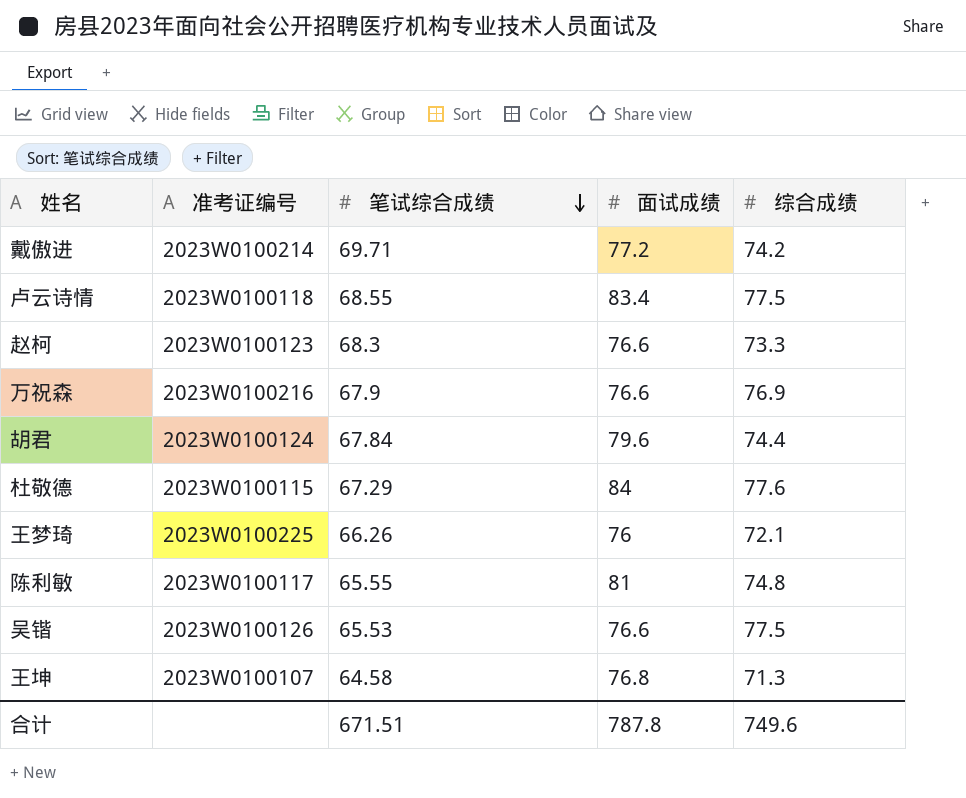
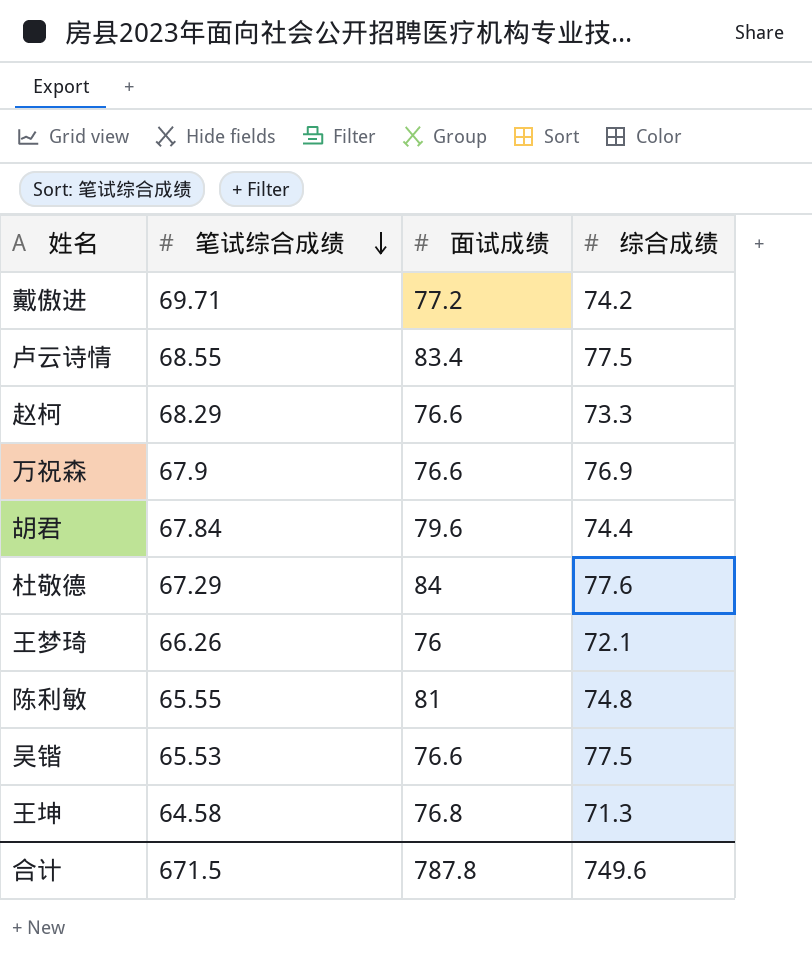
column 准考证编号 | position: 2 -> none
赵柯 | 笔试综合成绩: 68.3 -> 68.29
合计 | 笔试综合成绩: 671.51 -> 671.5

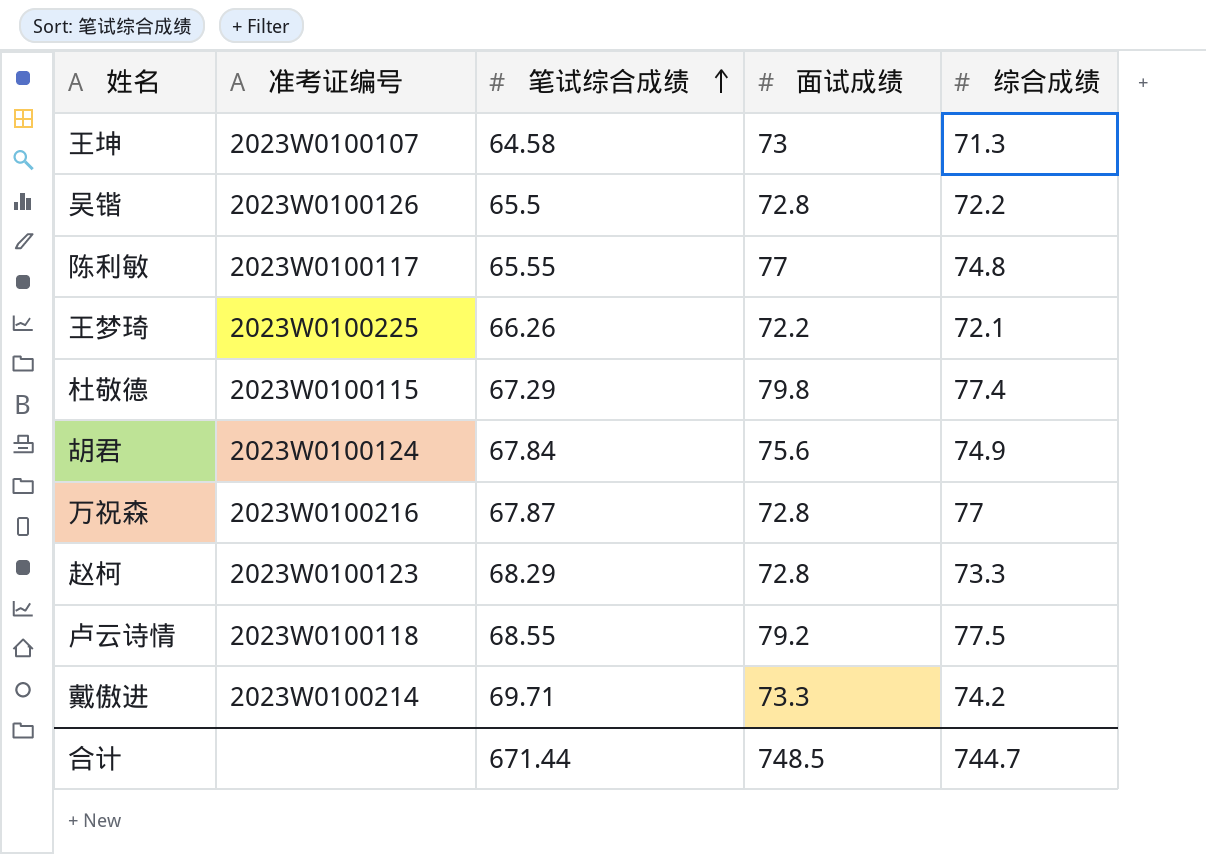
row order: 笔试综合成绩 descending -> 笔试综合成绩 ascending
column 准考证编号 | position: none -> 2
王坤 | 面试成绩: 76.8 -> 73
吴锴 | 笔试综合成绩: 65.53 -> 65.5
吴锴 | 面试成绩: 76.6 -> 72.8
吴锴 | 综合成绩: 77.5 -> 72.2
陈利敏 | 面试成绩: 81 -> 77
王梦琦 | 面试成绩: 76 -> 72.2
杜敬德 | 面试成绩: 84 -> 79.8
杜敬德 | 综合成绩: 77.6 -> 77.4
胡君 | 面试成绩: 79.6 -> 75.6
胡君 | 综合成绩: 74.4 -> 74.9
万祝森 | 笔试综合成绩: 67.9 -> 67.87
万祝森 | 面试成绩: 76.6 -> 72.8
万祝森 | 综合成绩: 76.9 -> 77
赵柯 | 面试成绩: 76.6 -> 72.8
卢云诗情 | 面试成绩: 83.4 -> 79.2
戴傲进 | 面试成绩: 77.2 -> 73.3
合计 | 笔试综合成绩: 671.5 -> 671.44
合计 | 面试成绩: 787.8 -> 748.5
合计 | 综合成绩: 749.6 -> 744.7

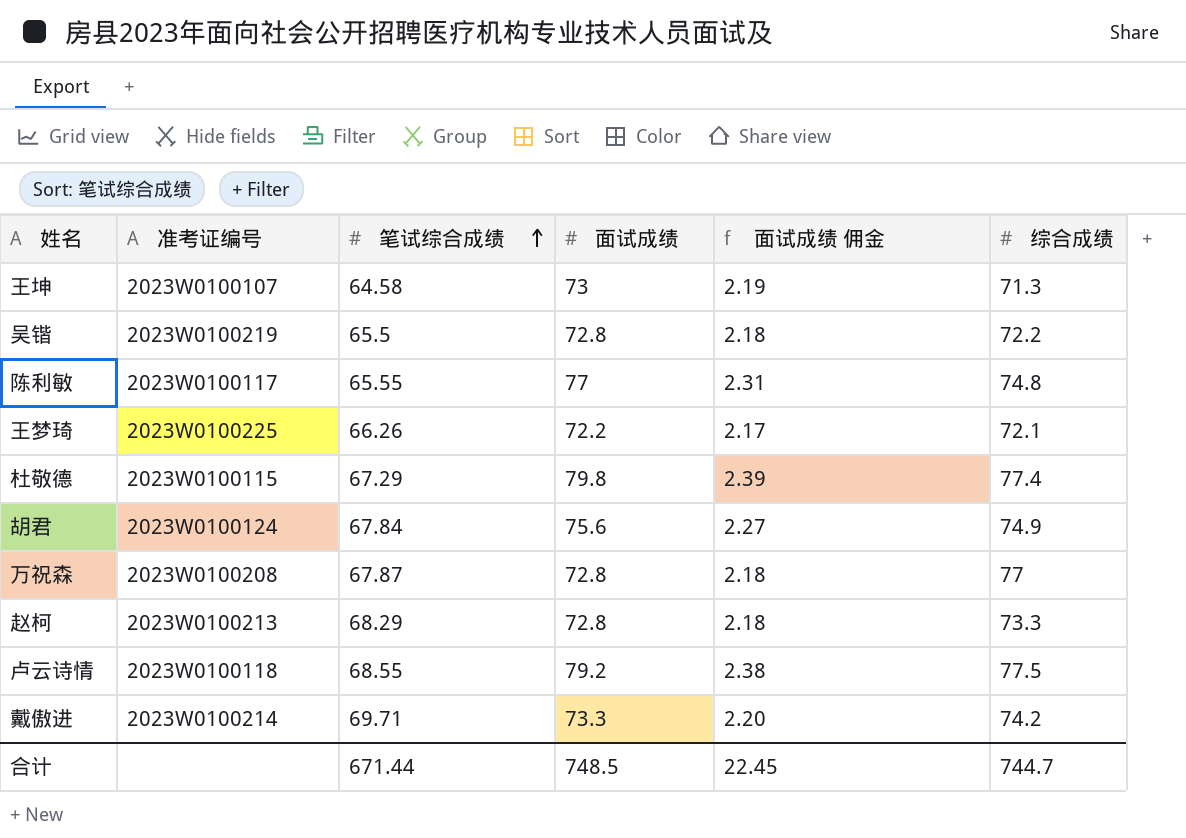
column 面试成绩 佣金 | formula: none -> [面试成绩] * 0.03
吴锴 | 准考证编号: 2023W0100126 -> 2023W0100219
万祝森 | 准考证编号: 2023W0100216 -> 2023W0100208
赵柯 | 准考证编号: 2023W0100123 -> 2023W0100213

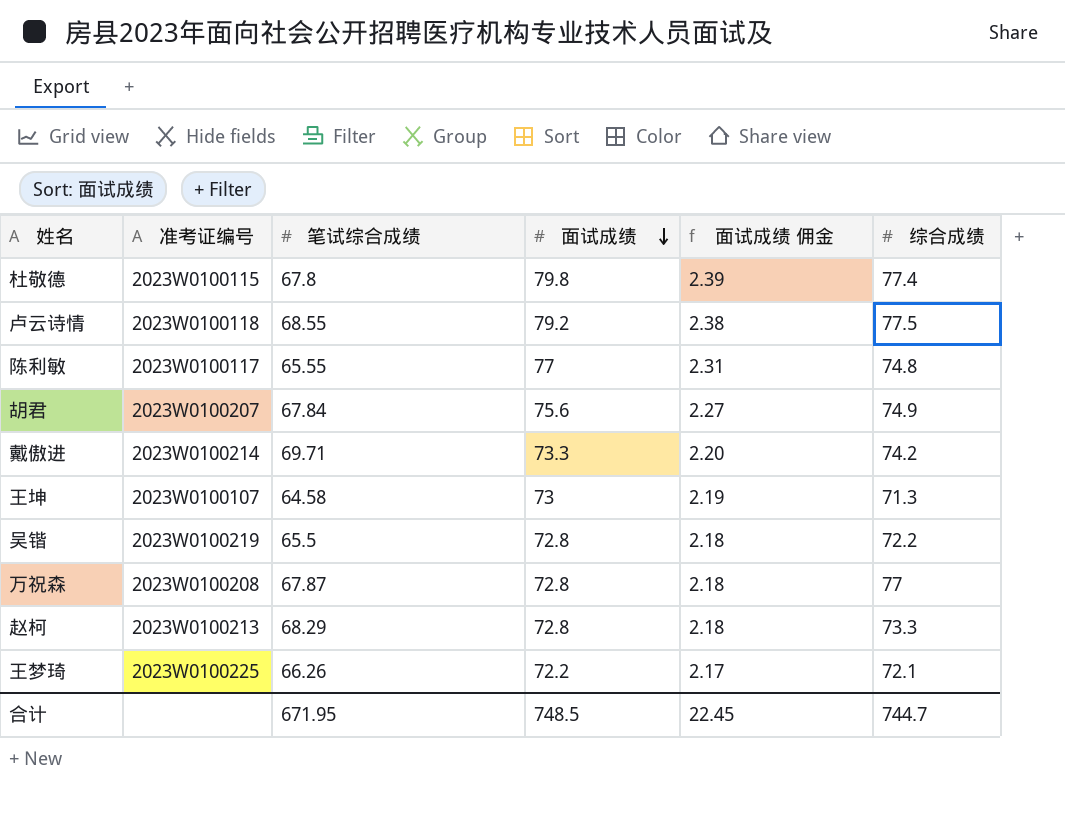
row order: 笔试综合成绩 ascending -> 面试成绩 descending
杜敬德 | 笔试综合成绩: 67.29 -> 67.8
胡君 | 准考证编号: 2023W0100124 -> 2023W0100207
合计 | 笔试综合成绩: 671.44 -> 671.95

